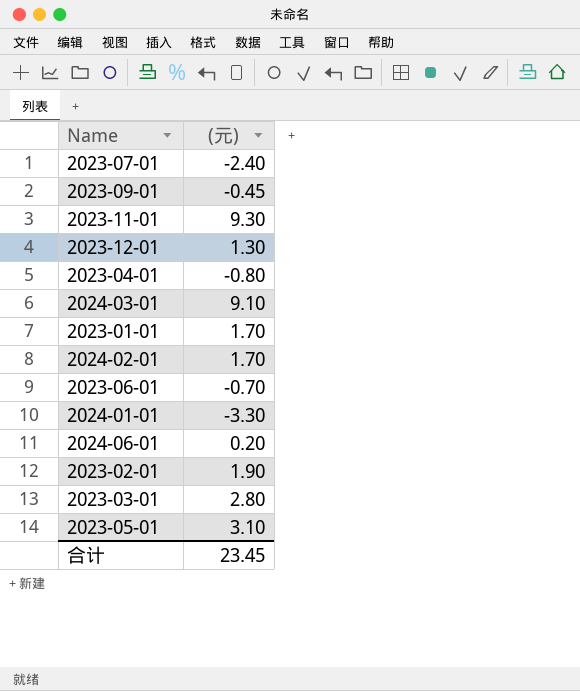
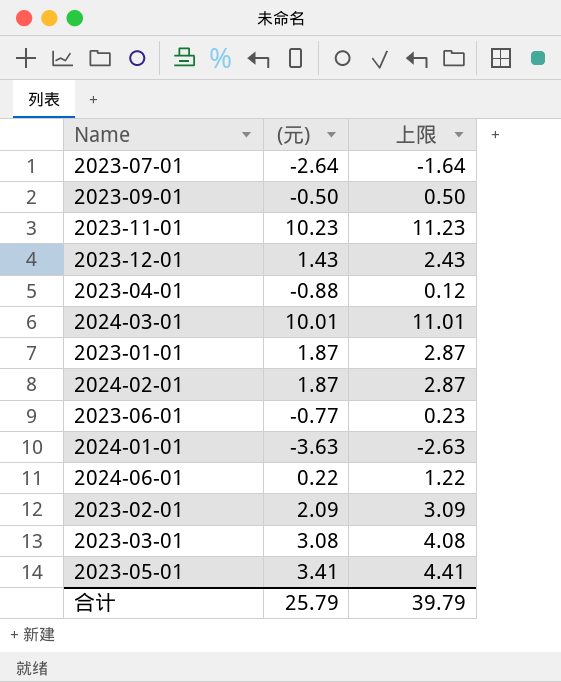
column 上限 | formula: none -> [(元)] + 1
2023-07-01 | (元): -2.40 -> -2.64
2023-09-01 | (元): -0.45 -> -0.50
2023-11-01 | (元): 9.30 -> 10.23
2023-12-01 | (元): 1.30 -> 1.43
2023-04-01 | (元): -0.80 -> -0.88
2024-03-01 | (元): 9.10 -> 10.01
2023-01-01 | (元): 1.70 -> 1.87
2024-02-01 | (元): 1.70 -> 1.87
2023-06-01 | (元): -0.70 -> -0.77
2024-01-01 | (元): -3.30 -> -3.63
2024-06-01 | (元): 0.20 -> 0.22
2023-02-01 | (元): 1.90 -> 2.09
2023-03-01 | (元): 2.80 -> 3.08
2023-05-01 | (元): 3.10 -> 3.41
合计 | (元): 23.45 -> 25.79

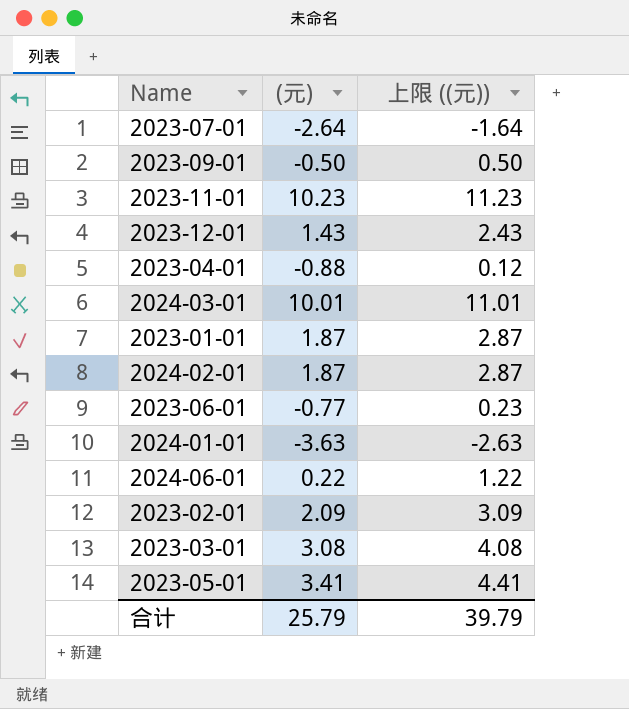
column name: 上限 -> 上限 ((元))

